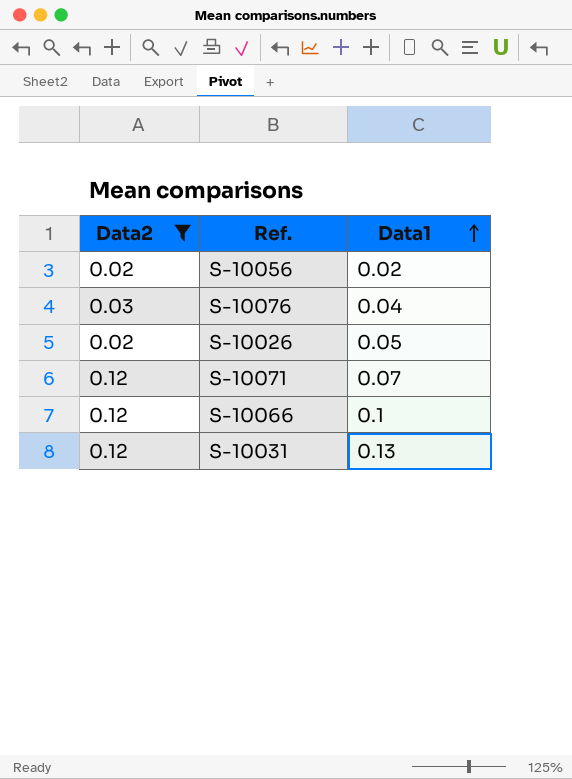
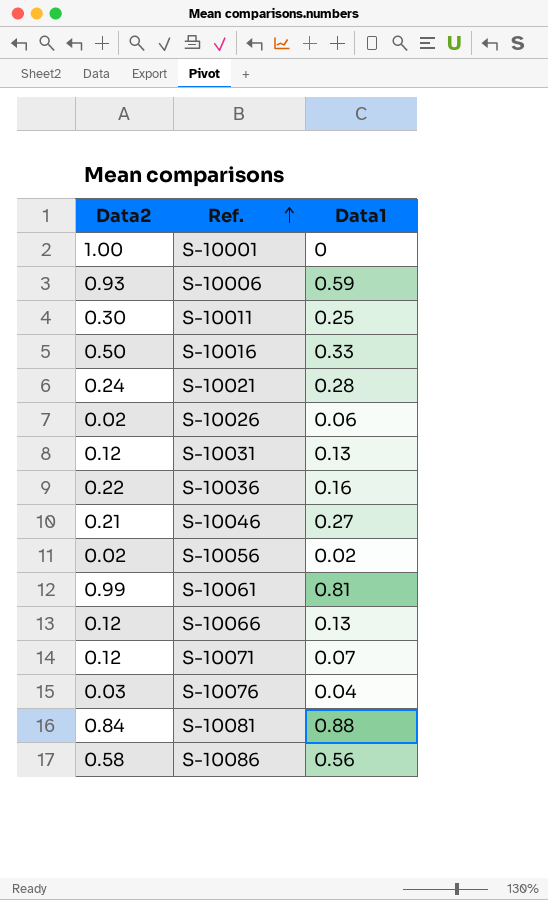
filter: Data2 <= 0.12 -> none
row order: Data1 ascending -> Ref. ascending
S-10026 | Data1: 0.05 -> 0.06
S-10066 | Data1: 0.1 -> 0.13

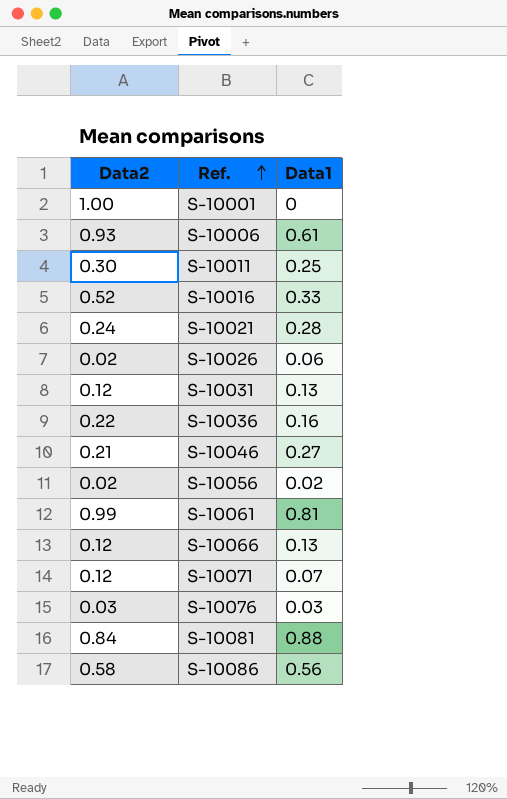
S-10006 | Data1: 0.59 -> 0.61
S-10016 | Data2: 0.50 -> 0.52
S-10076 | Data1: 0.04 -> 0.03

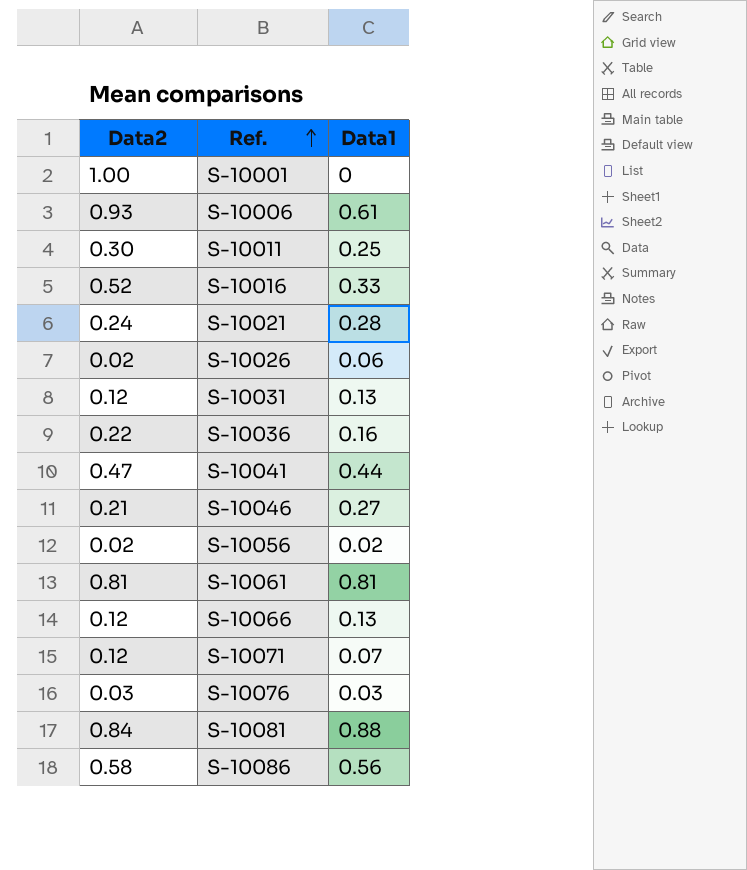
row S-10041: none -> 0.47 | 0.44
S-10061 | Data2: 0.99 -> 0.81

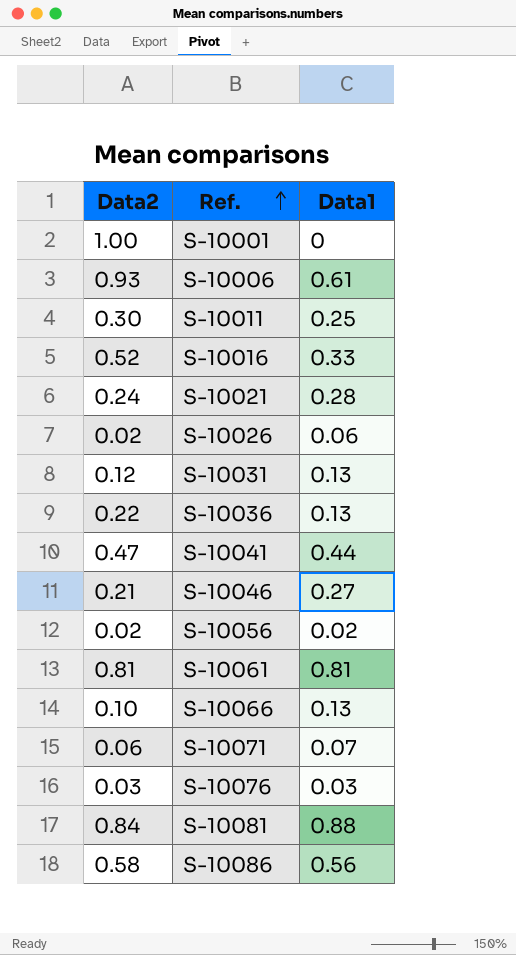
S-10036 | Data1: 0.16 -> 0.13
S-10066 | Data2: 0.12 -> 0.10
S-10071 | Data2: 0.12 -> 0.06

